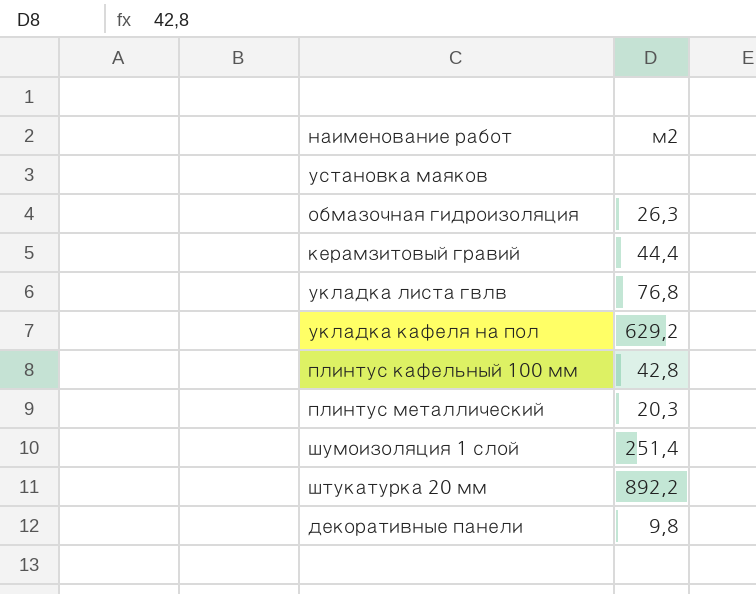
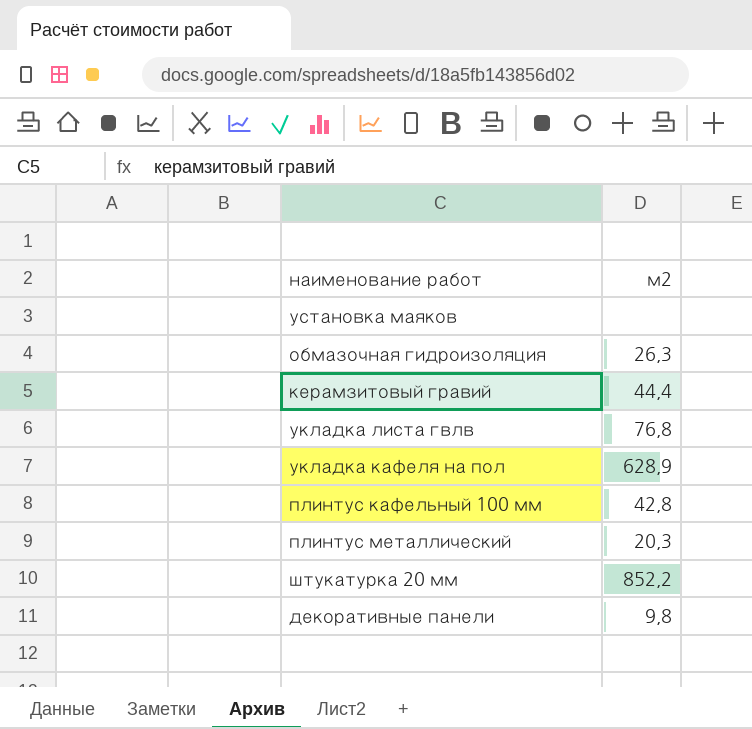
row шумоизоляция 1 слой: 251,4 -> none
укладка кафеля на пол | м2: 629,2 -> 628,9
штукатурка 20 мм | м2: 892,2 -> 852,2

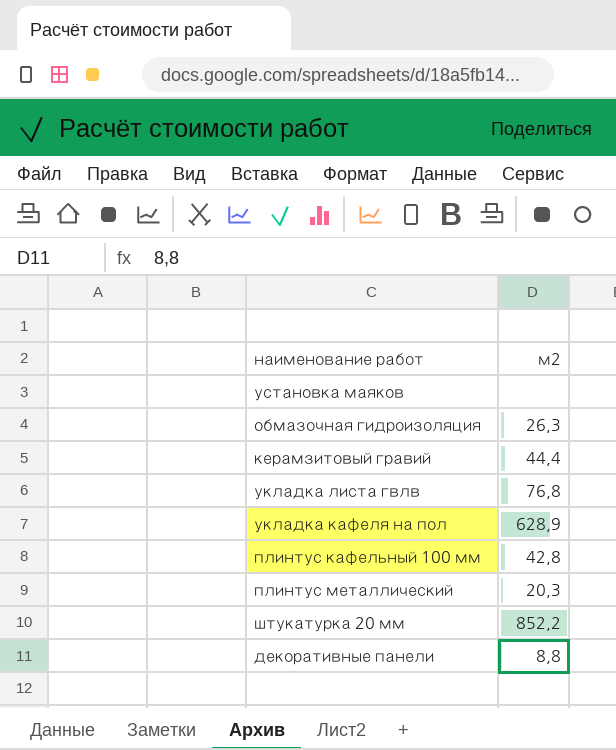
декоративные панели | м2: 9,8 -> 8,8

